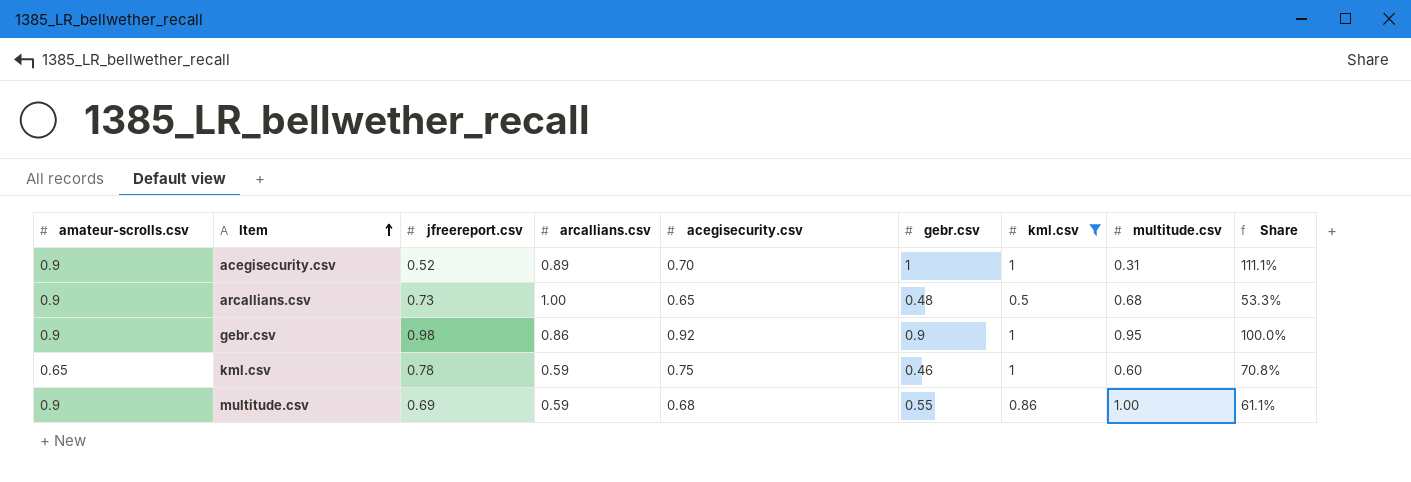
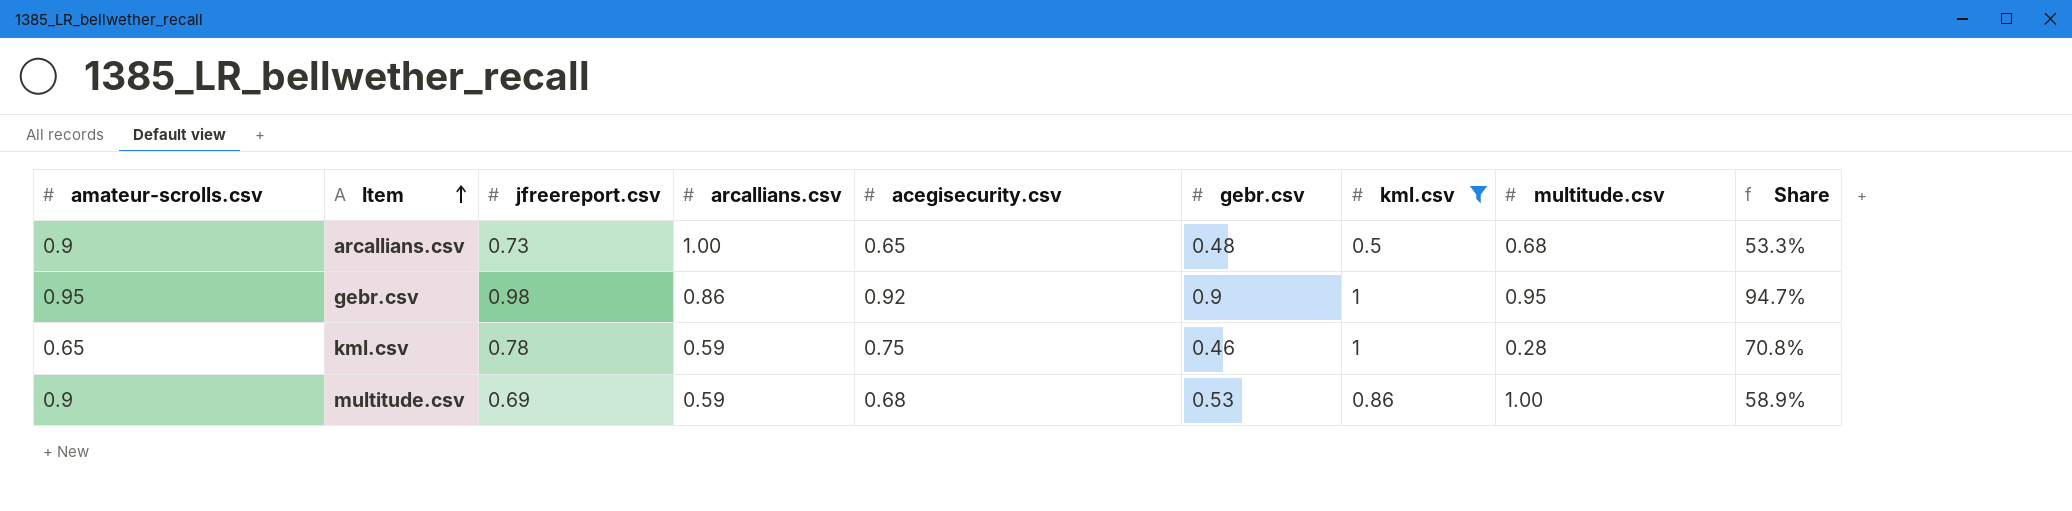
row acegisecurity.csv: 0.9 | 0.52 | 0.89 | 0.70 | 1 | 1 | 0.31 | 111.1% -> none
gebr.csv | amateur-scrolls.csv: 0.9 -> 0.95
gebr.csv | Share: 100.0% -> 94.7%
kml.csv | multitude.csv: 0.60 -> 0.28
multitude.csv | gebr.csv: 0.55 -> 0.53
multitude.csv | Share: 61.1% -> 58.9%

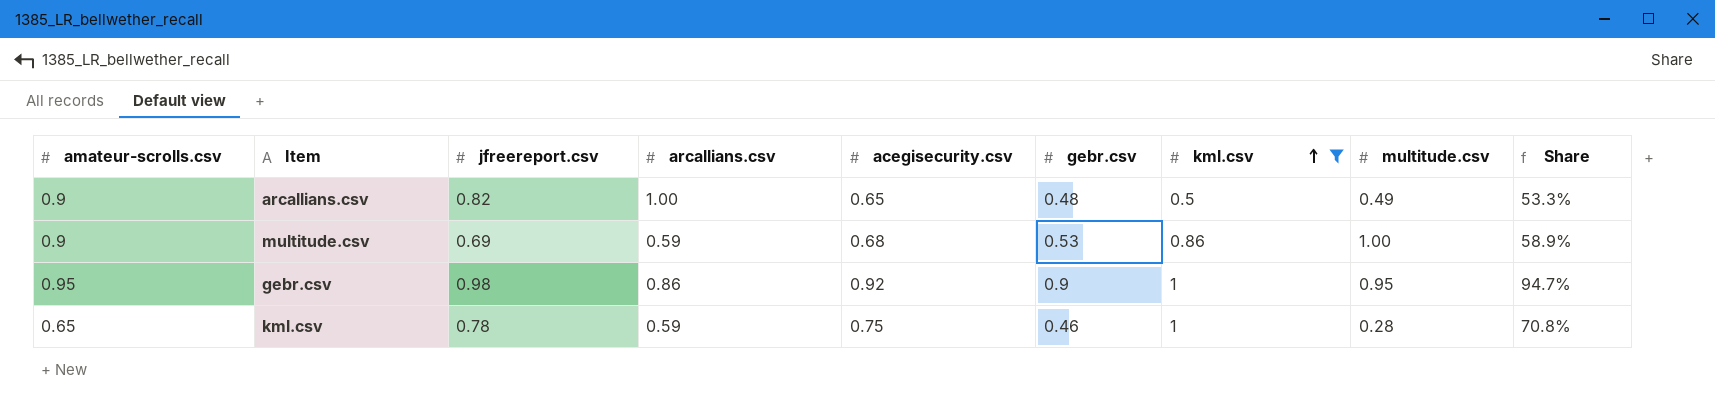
row order: Item ascending -> kml.csv ascending
arcallians.csv | jfreereport.csv: 0.73 -> 0.82
arcallians.csv | multitude.csv: 0.68 -> 0.49

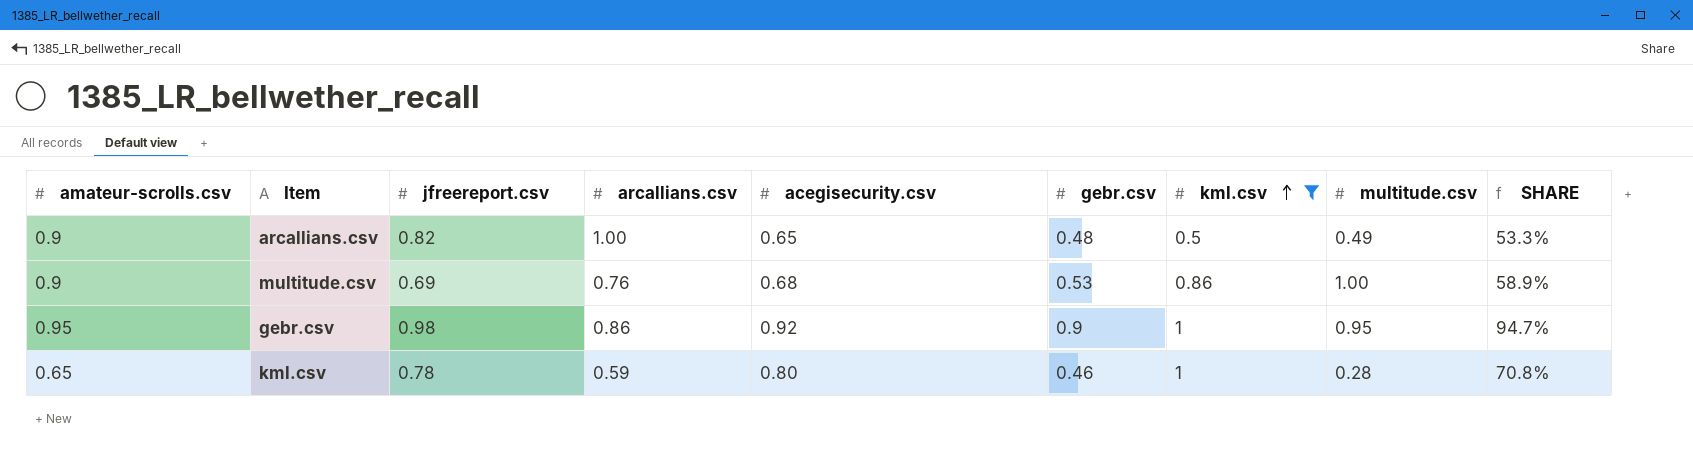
column name: Share -> SHARE
multitude.csv | arcallians.csv: 0.59 -> 0.76
kml.csv | acegisecurity.csv: 0.75 -> 0.80

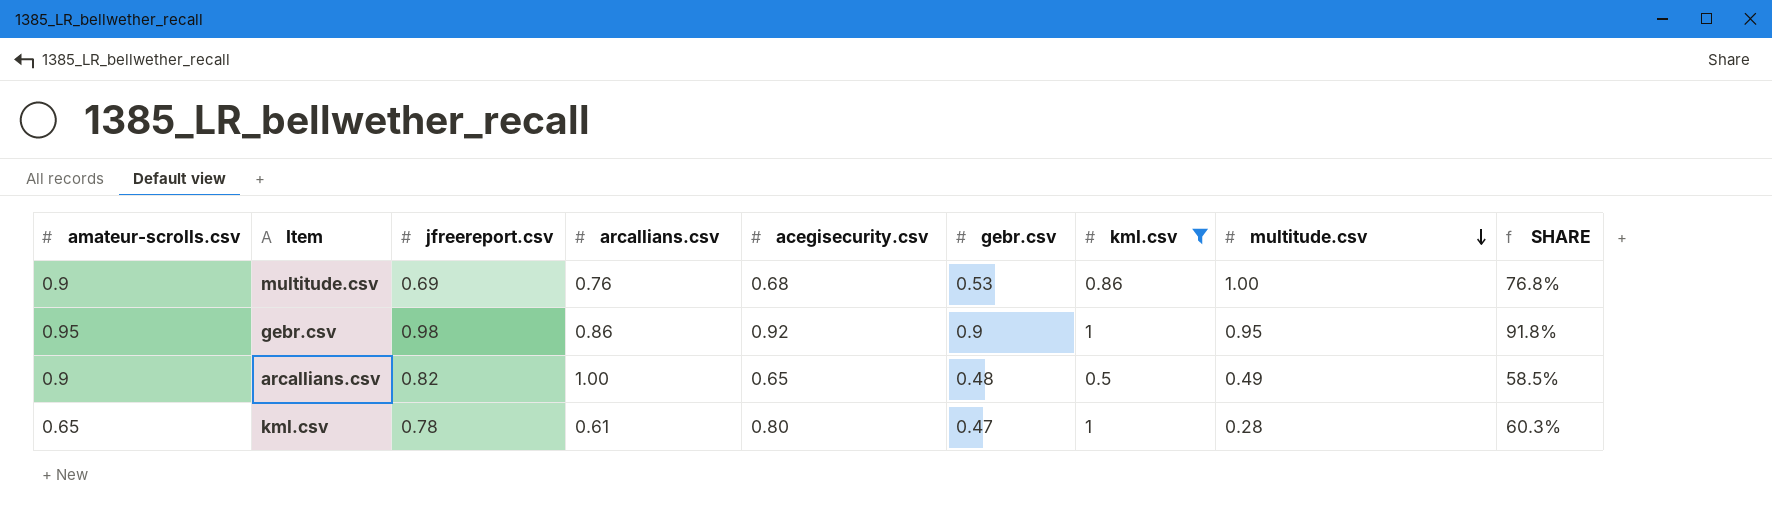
row order: kml.csv ascending -> multitude.csv descending
column SHARE | formula: [gebr.csv] / [amateur-scrolls.csv] -> [gebr.csv] / [jfreereport.csv]
kml.csv | arcallians.csv: 0.59 -> 0.61
kml.csv | gebr.csv: 0.46 -> 0.47

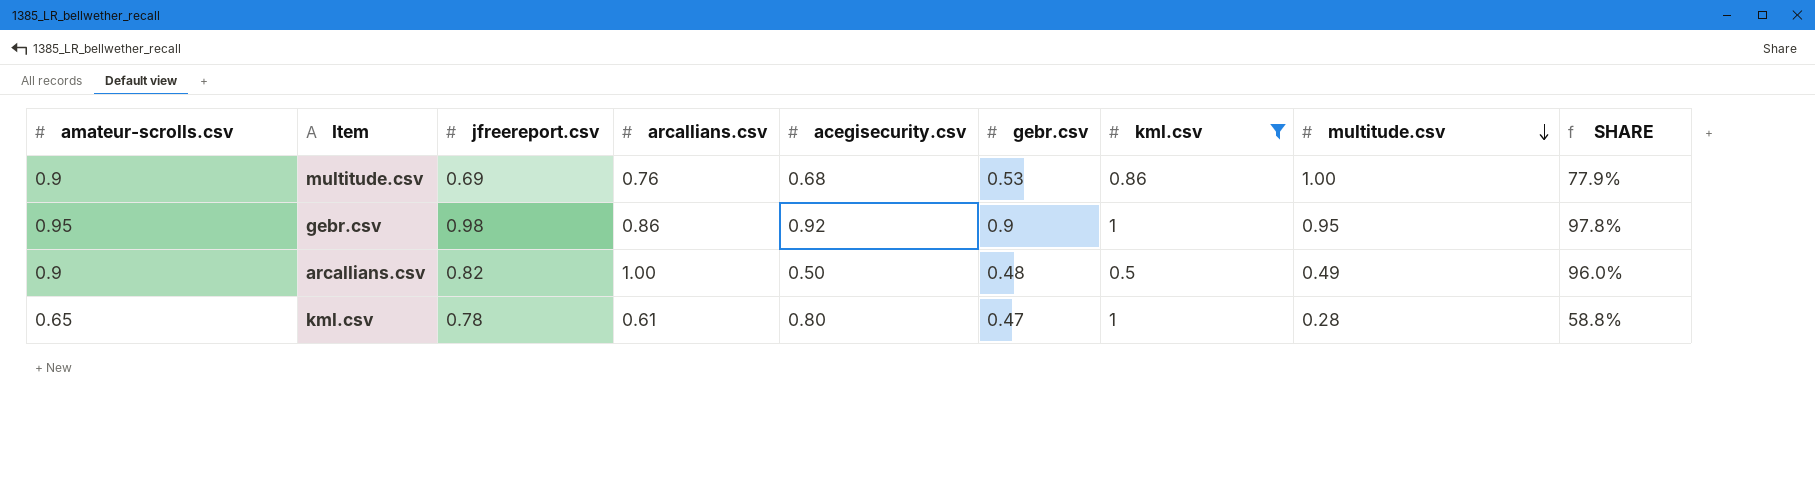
column SHARE | formula: [gebr.csv] / [jfreereport.csv] -> [gebr.csv] / [acegisecurity.csv]
arcallians.csv | acegisecurity.csv: 0.65 -> 0.50

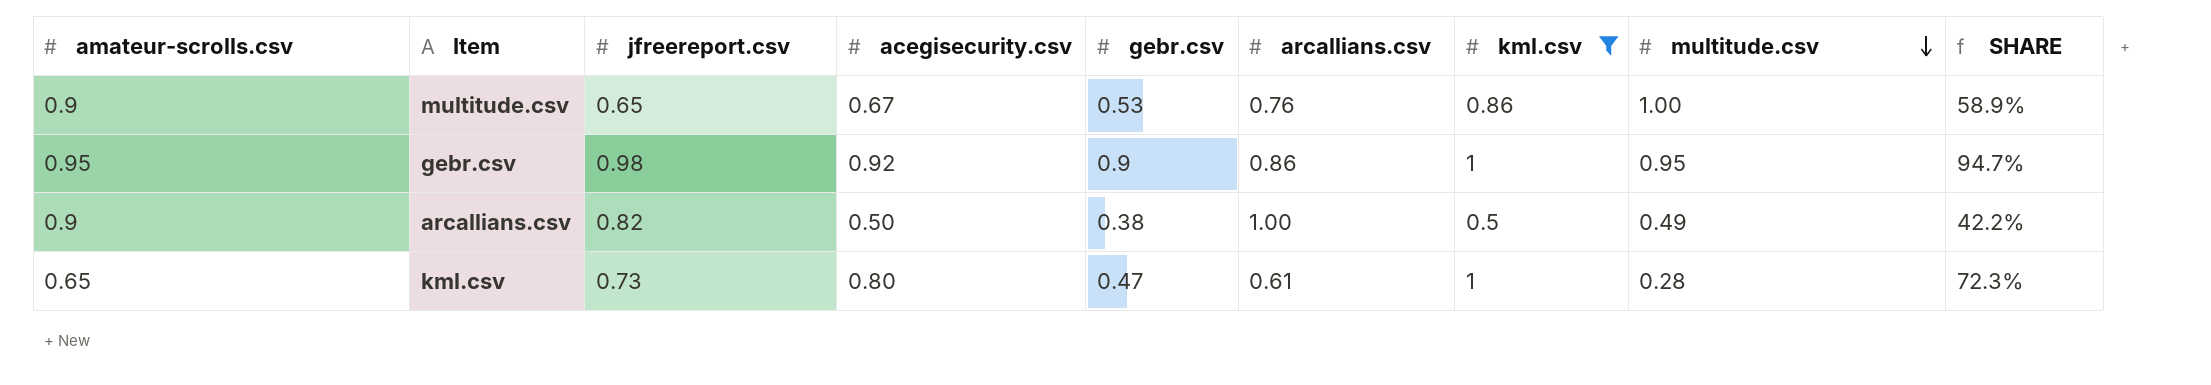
column arcallians.csv | position: 4 -> 6
column SHARE | formula: [gebr.csv] / [acegisecurity.csv] -> [gebr.csv] / [amateur-scrolls.csv]
multitude.csv | jfreereport.csv: 0.69 -> 0.65
multitude.csv | acegisecurity.csv: 0.68 -> 0.67
arcallians.csv | gebr.csv: 0.48 -> 0.38
kml.csv | jfreereport.csv: 0.78 -> 0.73

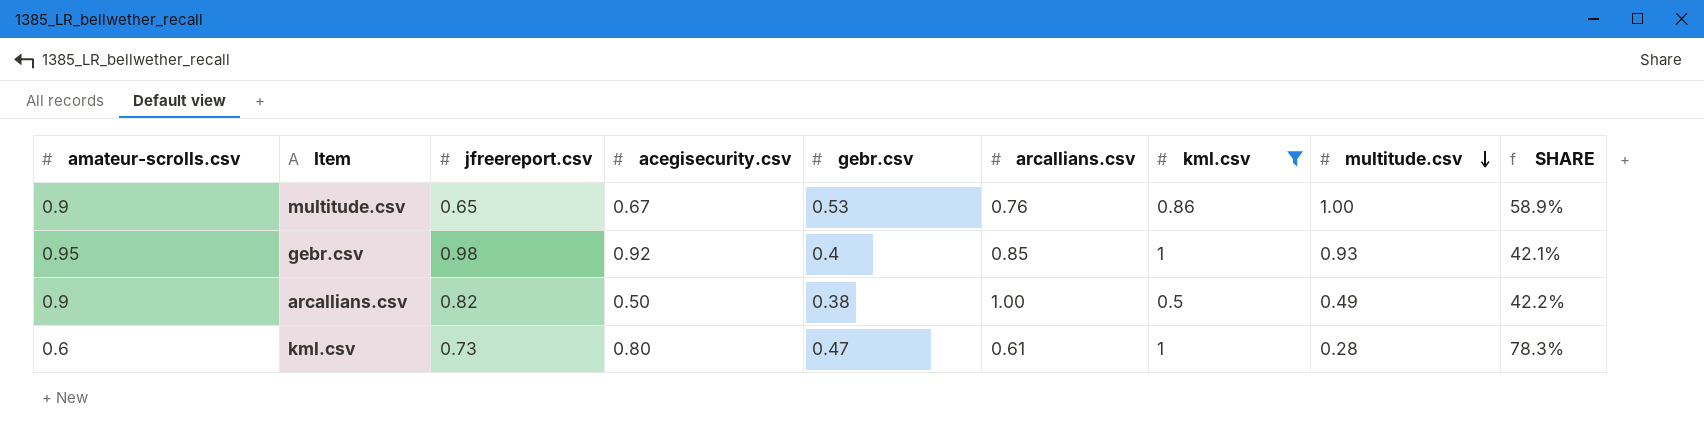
gebr.csv | gebr.csv: 0.9 -> 0.4
gebr.csv | arcallians.csv: 0.86 -> 0.85
gebr.csv | multitude.csv: 0.95 -> 0.93
gebr.csv | SHARE: 94.7% -> 42.1%
kml.csv | amateur-scrolls.csv: 0.65 -> 0.6
kml.csv | SHARE: 72.3% -> 78.3%

